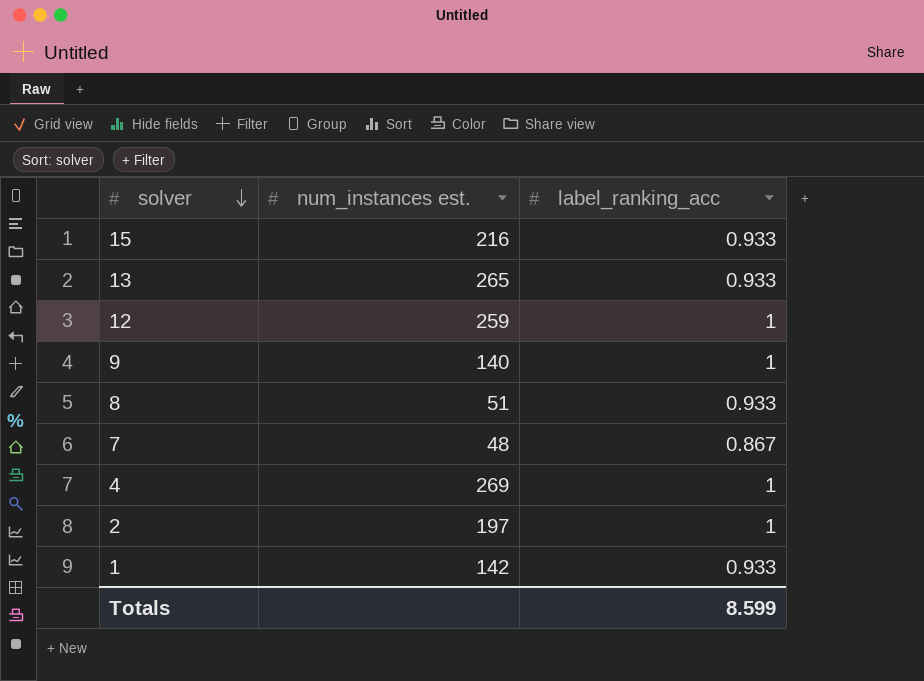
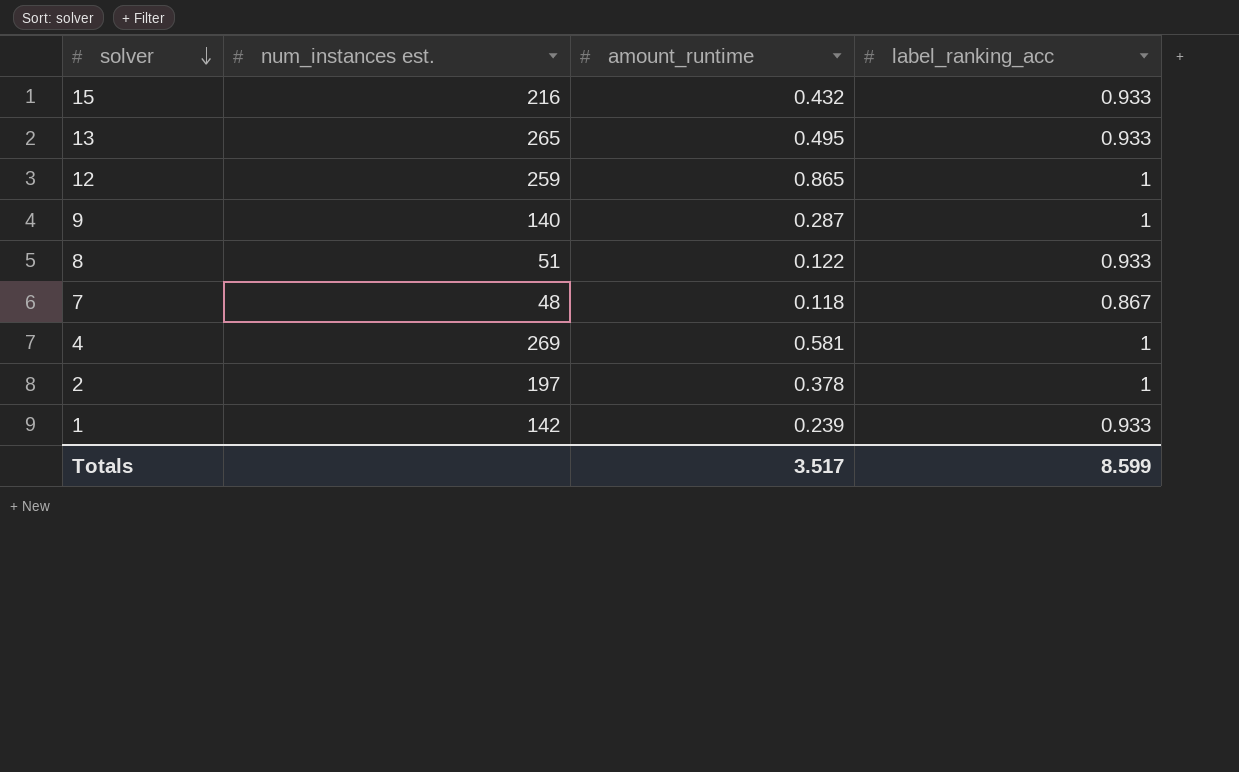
column amount_runtime | position: none -> 3

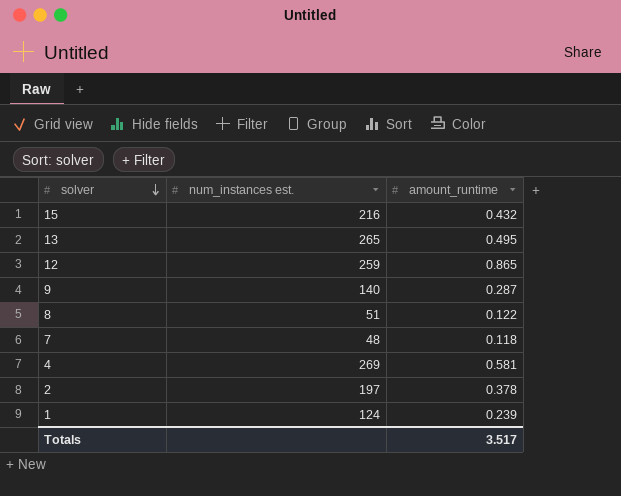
column label_ranking_acc | position: 4 -> none
1 | num_instances est.: 142 -> 124

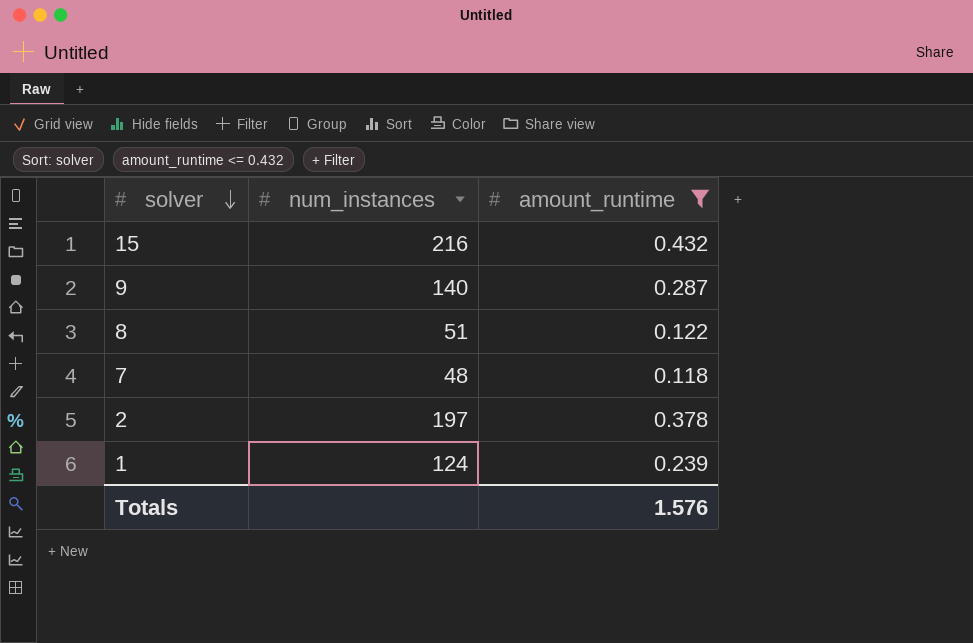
filter: none -> amount_runtime <= 0.432
column name: num_instances est. -> num_instances
Totals | amount_runtime: 3.517 -> 1.576

